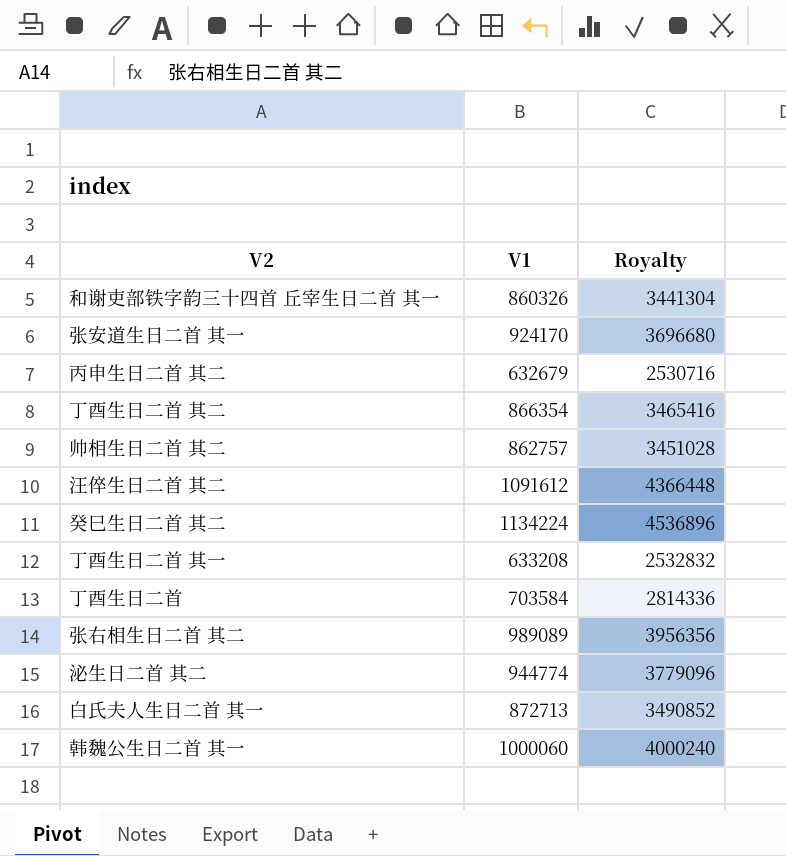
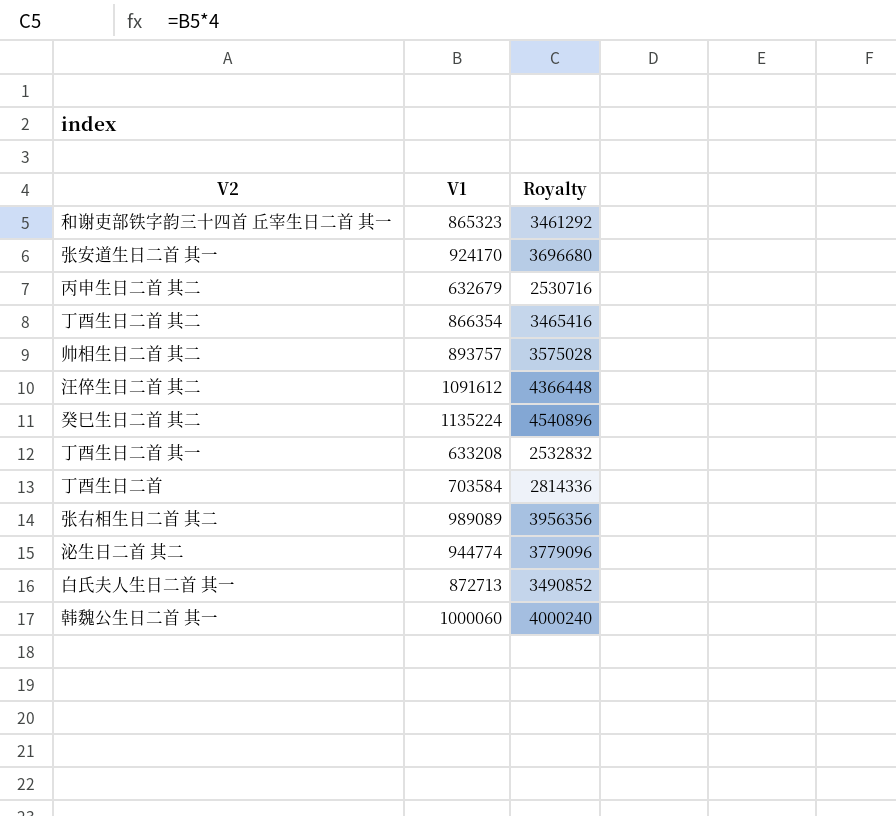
和谢吏部铁字韵三十四首 丘宰生日二首 其一 | V1: 860326 -> 865323
和谢吏部铁字韵三十四首 丘宰生日二首 其一 | Royalty: 3441304 -> 3461292
帅相生日二首 其二 | V1: 862757 -> 893757
帅相生日二首 其二 | Royalty: 3451028 -> 3575028
癸巳生日二首 其二 | V1: 1134224 -> 1135224
癸巳生日二首 其二 | Royalty: 4536896 -> 4540896

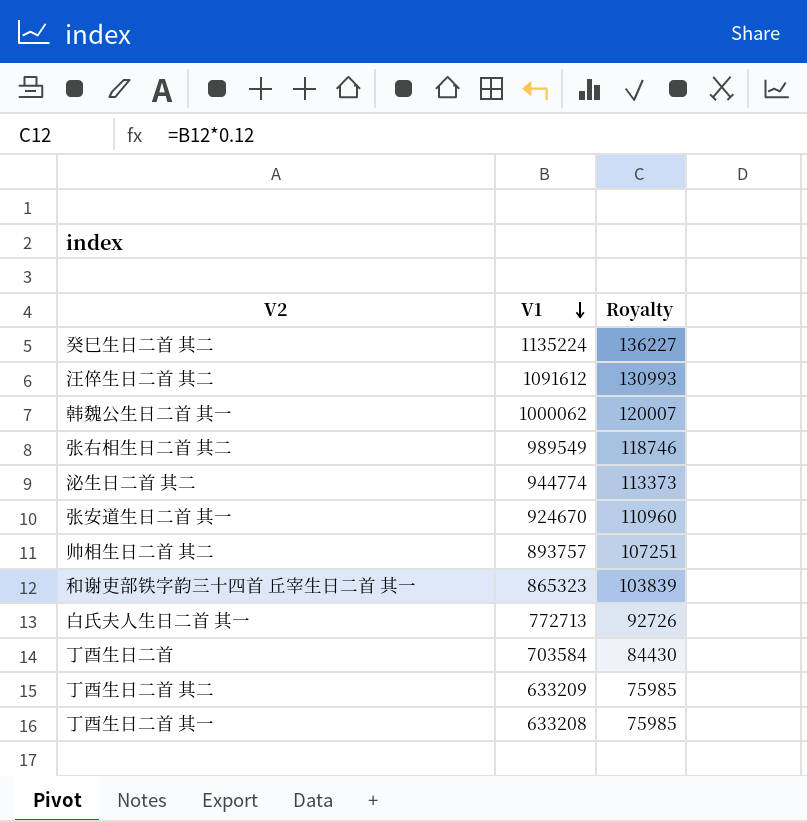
row order: none -> V1 descending
column Royalty | formula: [V1] * 4 -> [V1] * 0.12
row 丙申生日二首 其二: 632679 | 2530716 -> none
韩魏公生日二首 其一 | V1: 1000060 -> 1000062
张右相生日二首 其二 | V1: 989089 -> 989549
张安道生日二首 其一 | V1: 924170 -> 924670
白氏夫人生日二首 其一 | V1: 872713 -> 772713
丁酉生日二首 其二 | V1: 866354 -> 633209

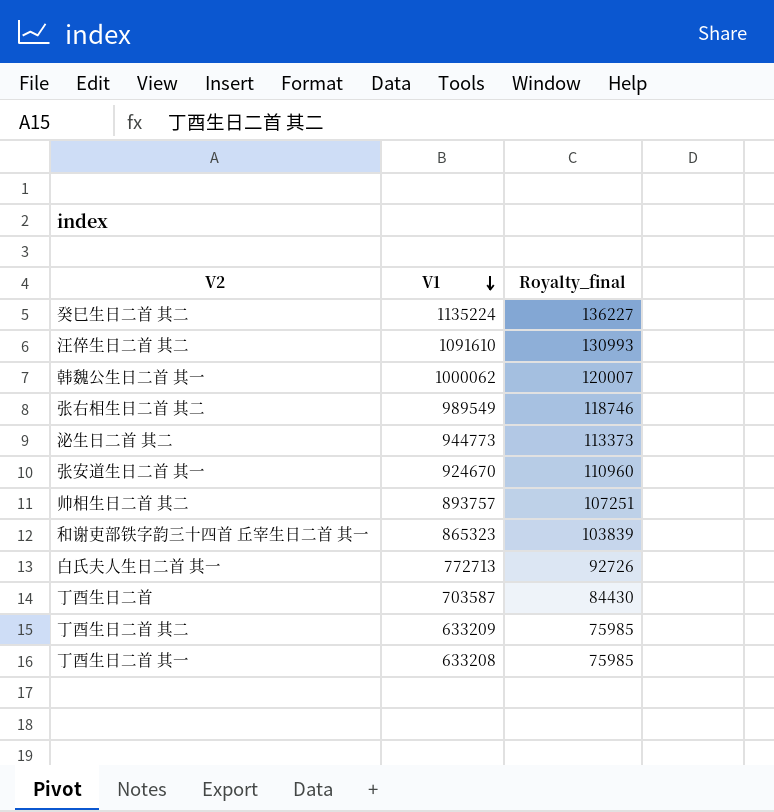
column name: Royalty -> Royalty_final
汪倅生日二首 其二 | V1: 1091612 -> 1091610
泌生日二首 其二 | V1: 944774 -> 944773
丁酉生日二首 | V1: 703584 -> 703587

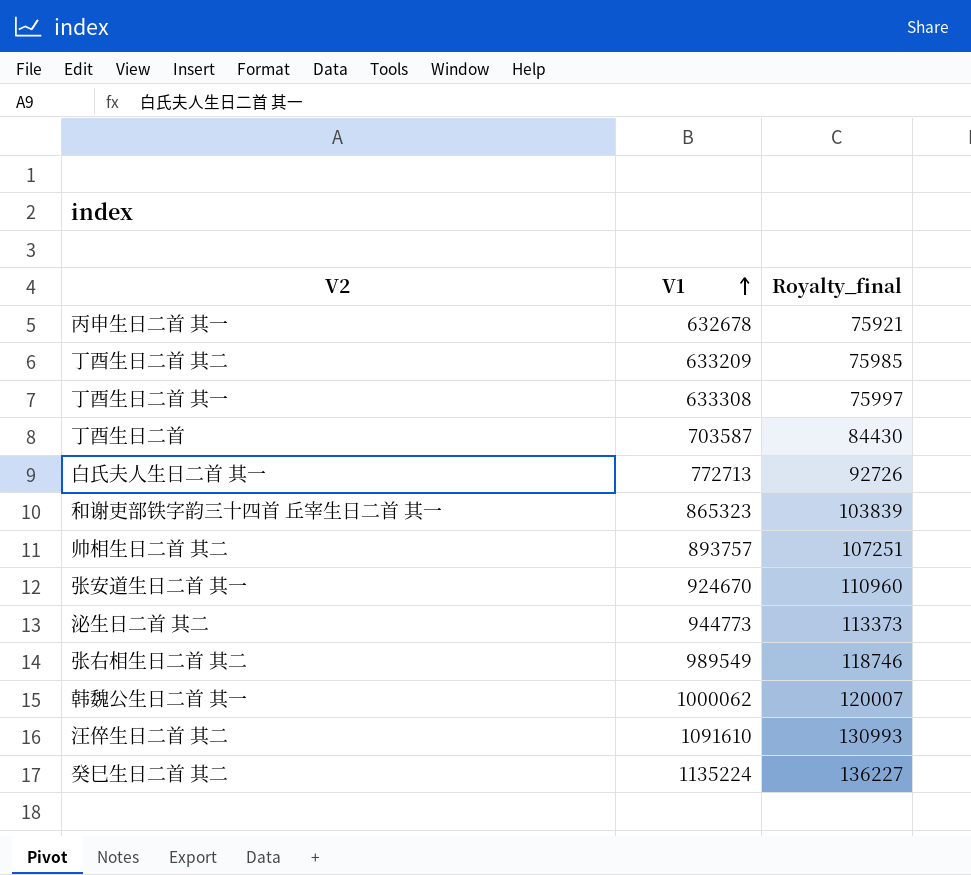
row order: V1 descending -> V1 ascending
row 丙申生日二首 其一: none -> 632678 | 75921
丁酉生日二首 其一 | V1: 633208 -> 633308
丁酉生日二首 其一 | Royalty_final: 75985 -> 75997

